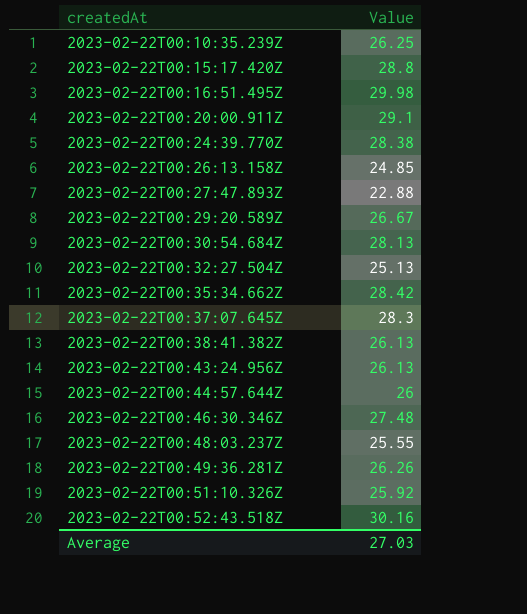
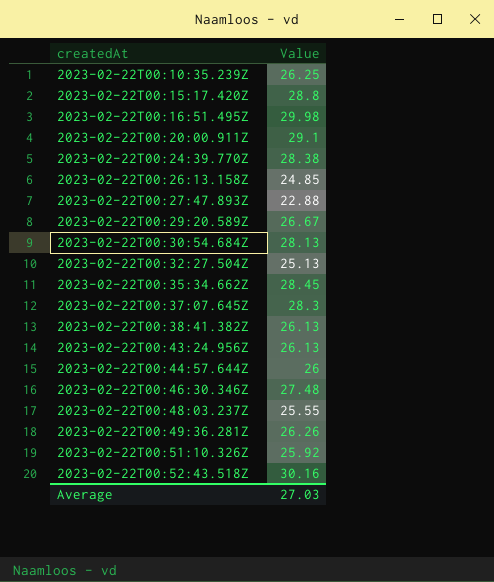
2023-02-22T00:35:34.662Z | Value: 28.42 -> 28.45

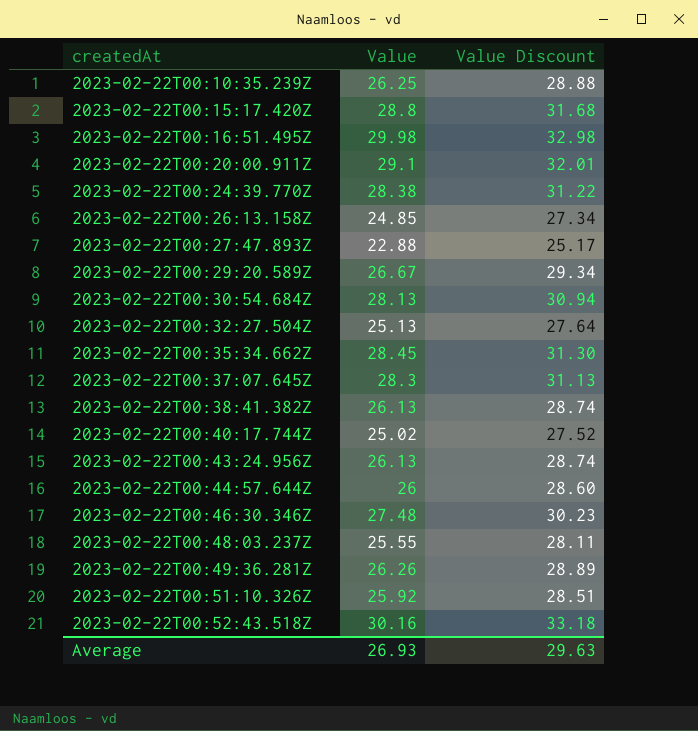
column Value Discount | formula: none -> [Value] * 1.1
row 2023-02-22T00:40:17.744Z: none -> 25.02 | 27.52
Average | Value: 27.03 -> 26.93

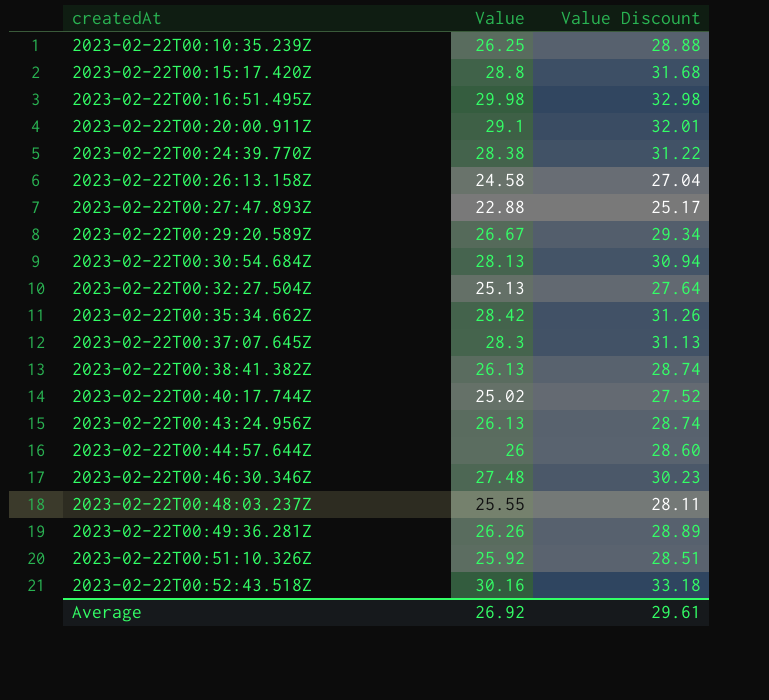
2023-02-22T00:26:13.158Z | Value: 24.85 -> 24.58
2023-02-22T00:26:13.158Z | Value Discount: 27.34 -> 27.04
2023-02-22T00:35:34.662Z | Value: 28.45 -> 28.42
2023-02-22T00:35:34.662Z | Value Discount: 31.30 -> 31.26
Average | Value: 26.93 -> 26.92
Average | Value Discount: 29.63 -> 29.61

